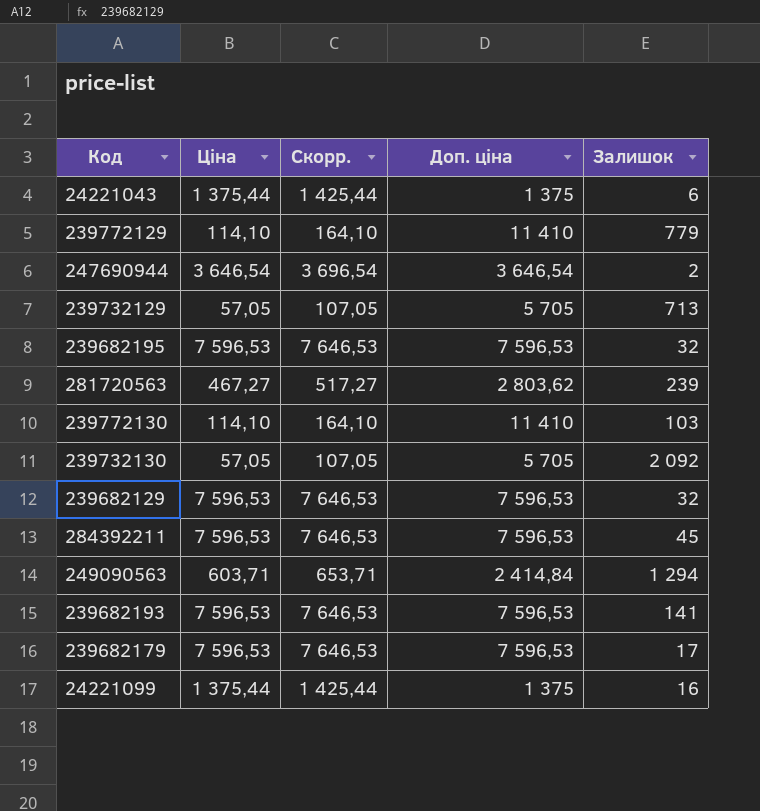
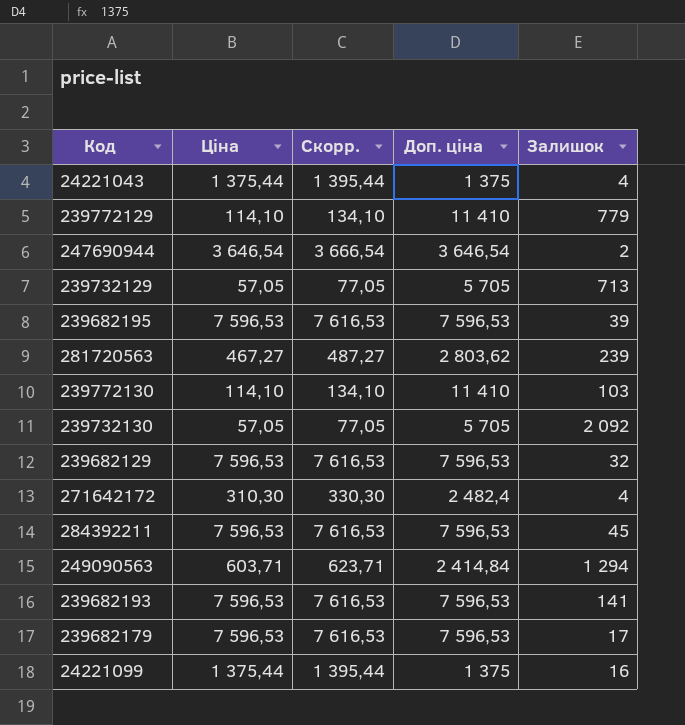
column Скорр. | formula: [Ціна] + 50 -> [Ціна] + 20
24221043 | Залишок: 6 -> 4
239682195 | Залишок: 32 -> 39
row 271642172: none -> 310,30 | 330,30 | 2 482,4 | 4

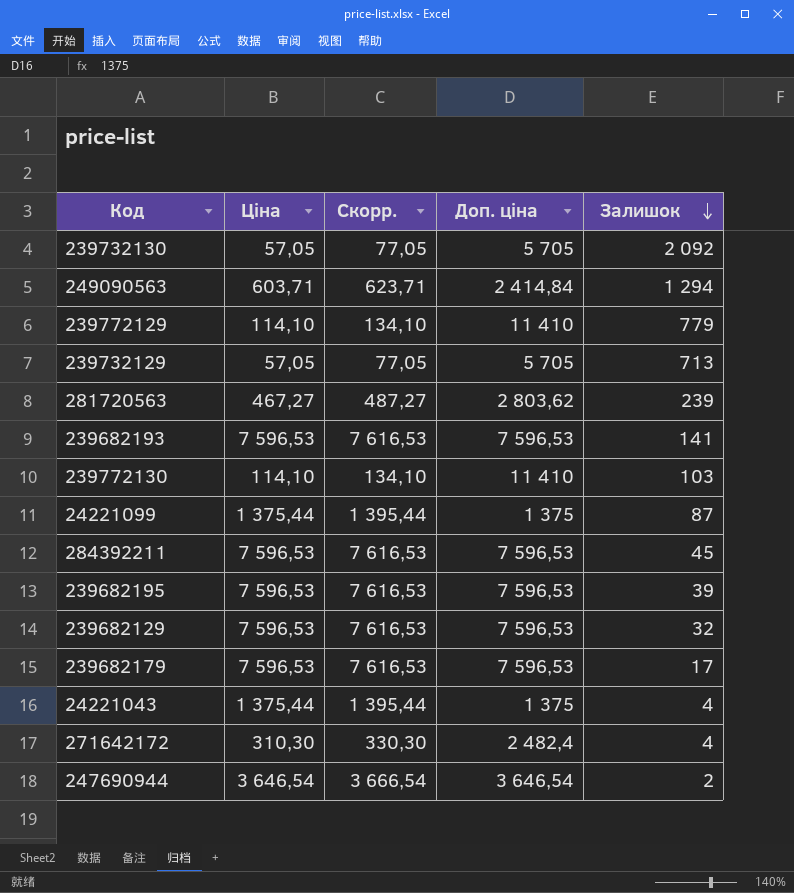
row order: none -> Залишок descending
24221099 | Залишок: 16 -> 87

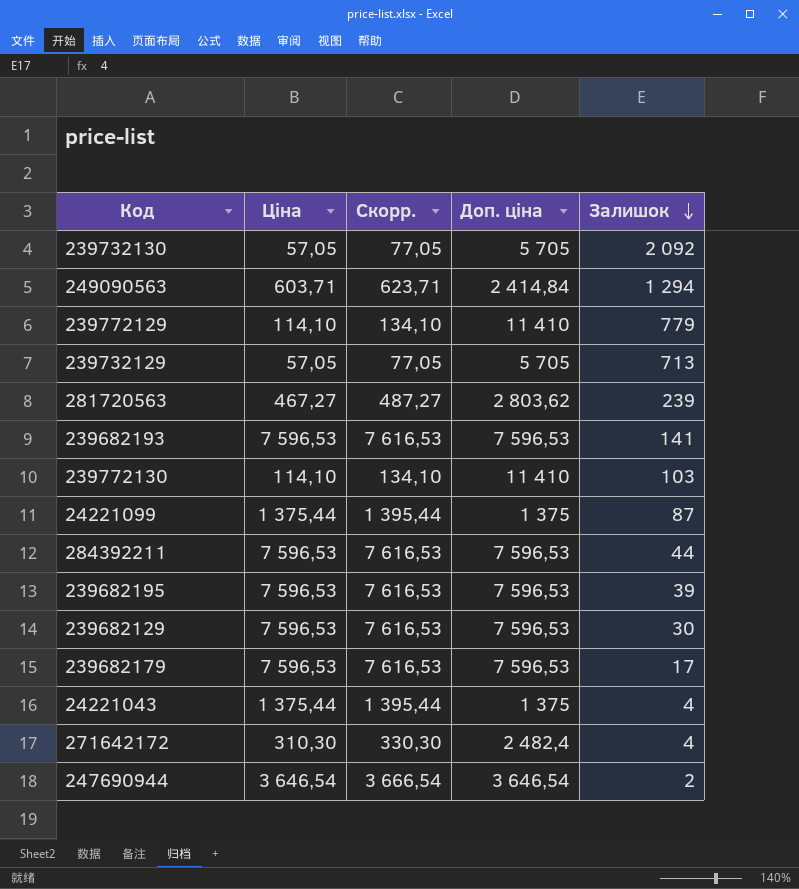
284392211 | Залишок: 45 -> 44
239682129 | Залишок: 32 -> 30

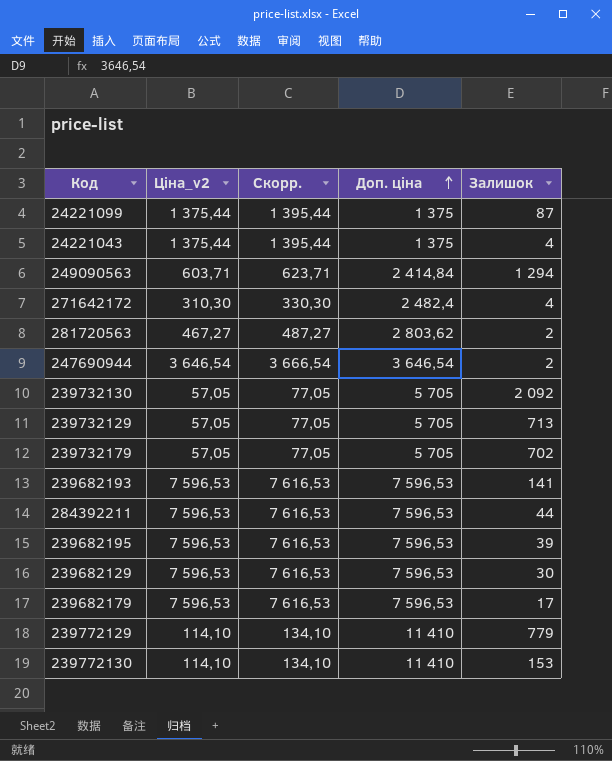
row order: Залишок descending -> Доп. ціна ascending
column name: Ціна -> Ціна_v2
281720563 | Залишок: 239 -> 2
row 239732179: none -> 57,05 | 77,05 | 5 705 | 702
239772130 | Залишок: 103 -> 153

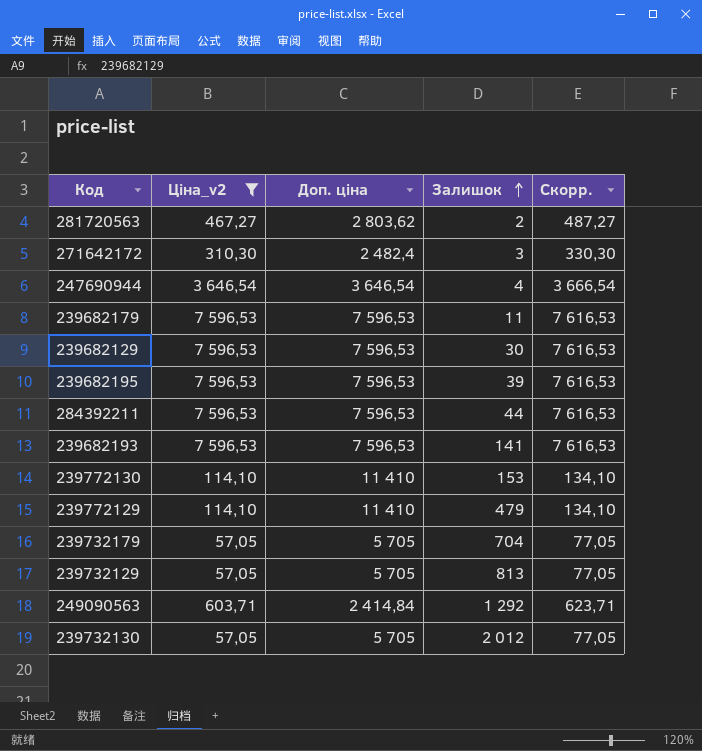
filter: none -> Ціна_v2 != 1 375,44
row order: Доп. ціна ascending -> Залишок ascending
column Скорр. | position: 3 -> 5
271642172 | Залишок: 4 -> 3
247690944 | Залишок: 2 -> 4
239682179 | Залишок: 17 -> 11
239772129 | Залишок: 779 -> 479
239732179 | Залишок: 702 -> 704
239732129 | Залишок: 713 -> 813
249090563 | Залишок: 1 294 -> 1 292
239732130 | Залишок: 2 092 -> 2 012

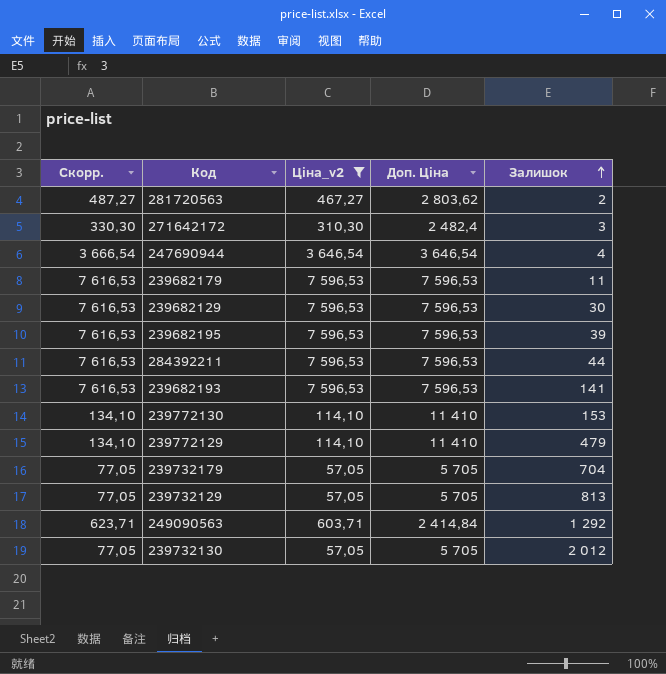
column Скорр. | position: 5 -> 1
column name: Доп. ціна -> Доп. Ціна

